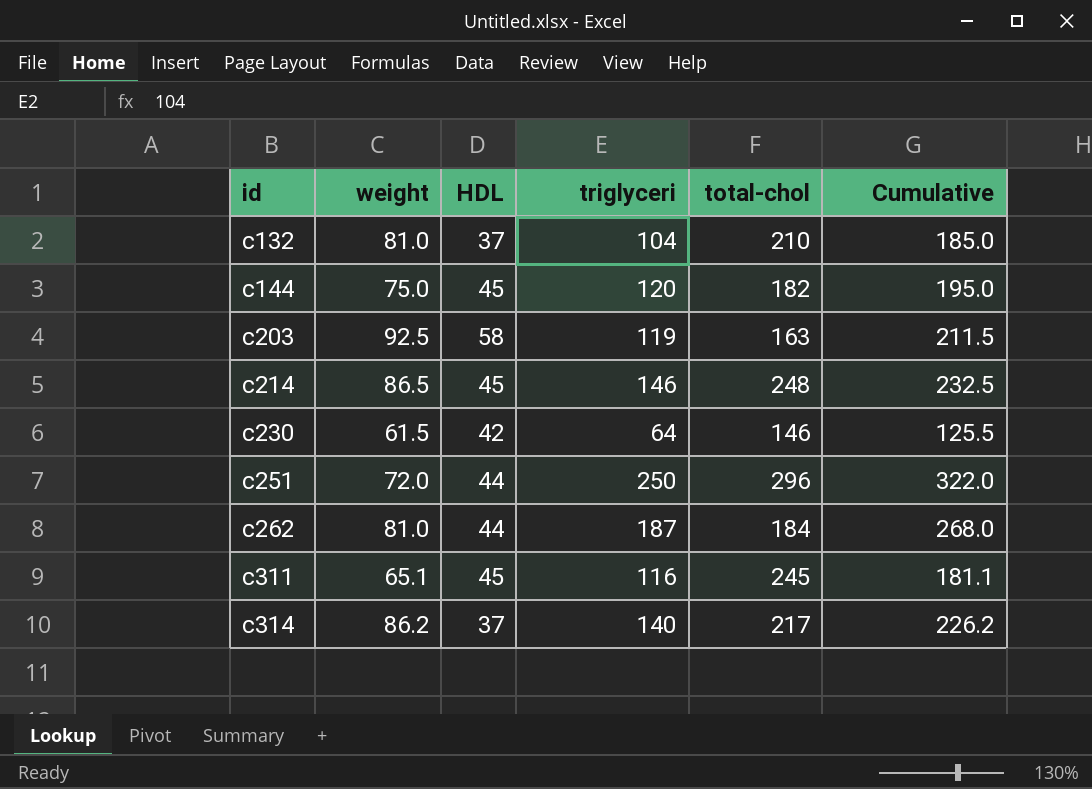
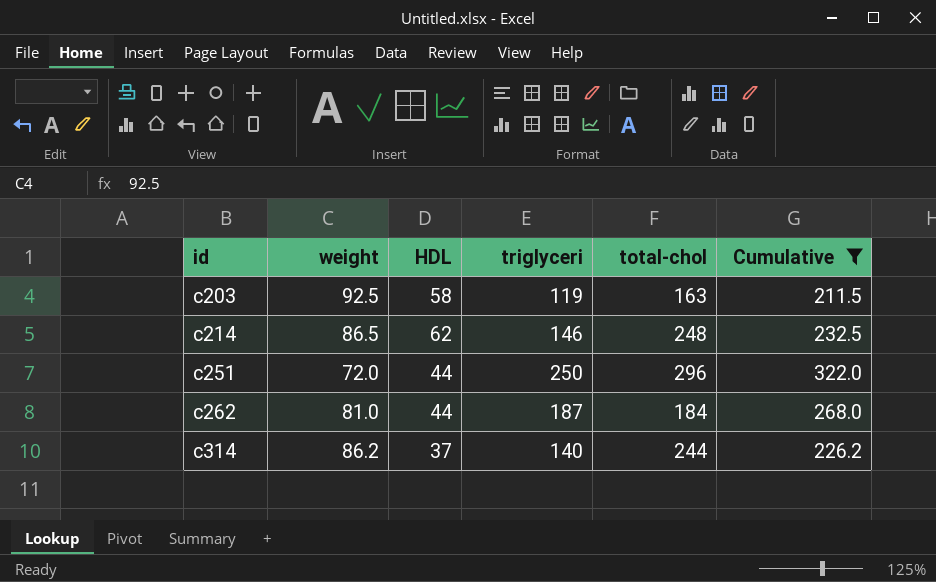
filter: none -> Cumulative >= 211.5
c214 | HDL: 45 -> 62
c314 | total-chol: 217 -> 244

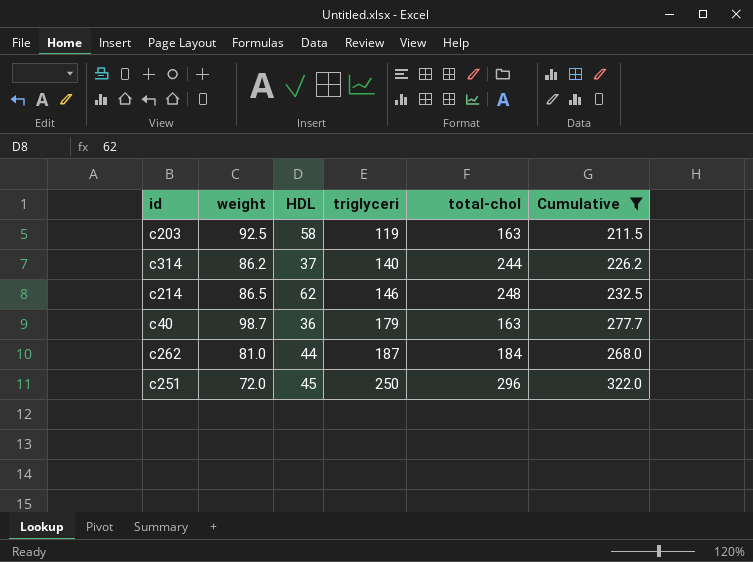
row order: id ascending -> triglyceri ascending
row c40: none -> 98.7 | 36 | 179 | 163 | 277.7
c251 | HDL: 44 -> 45

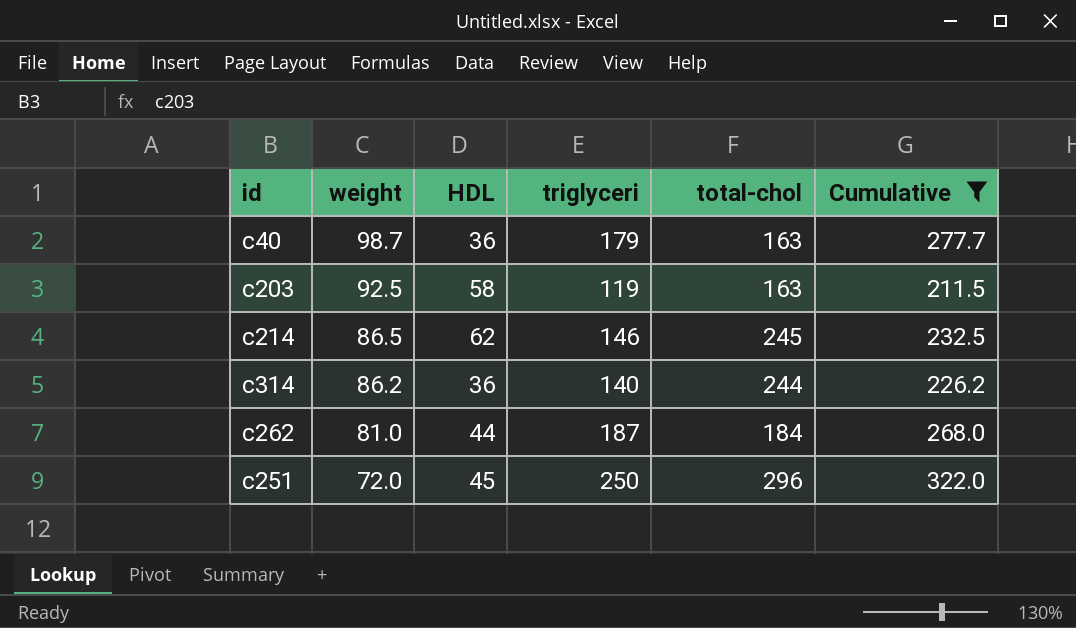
row order: triglyceri ascending -> weight descending
c214 | total-chol: 248 -> 245
c314 | HDL: 37 -> 36

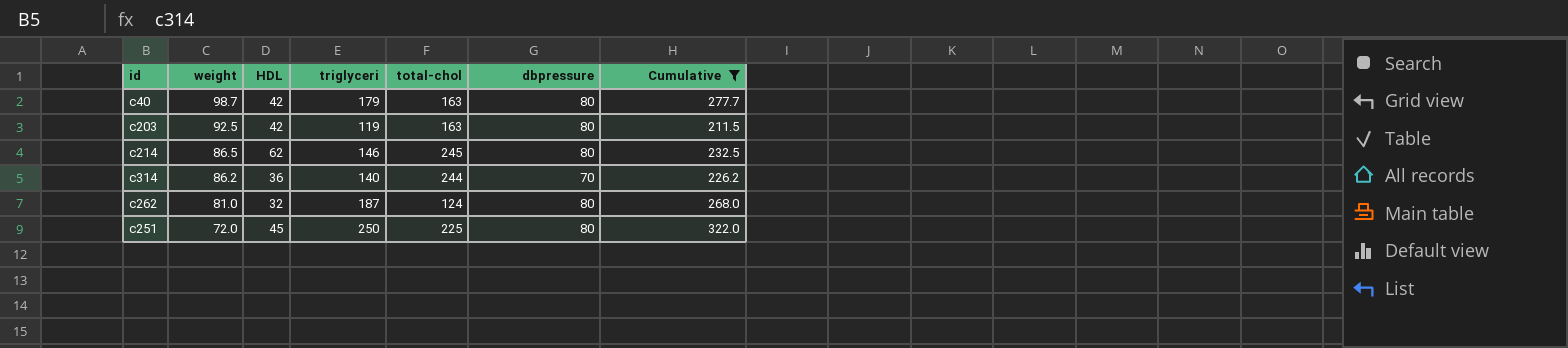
column dbpressure | position: none -> 6
c40 | HDL: 36 -> 42
c203 | HDL: 58 -> 42
c262 | HDL: 44 -> 32
c262 | total-chol: 184 -> 124
c251 | total-chol: 296 -> 225

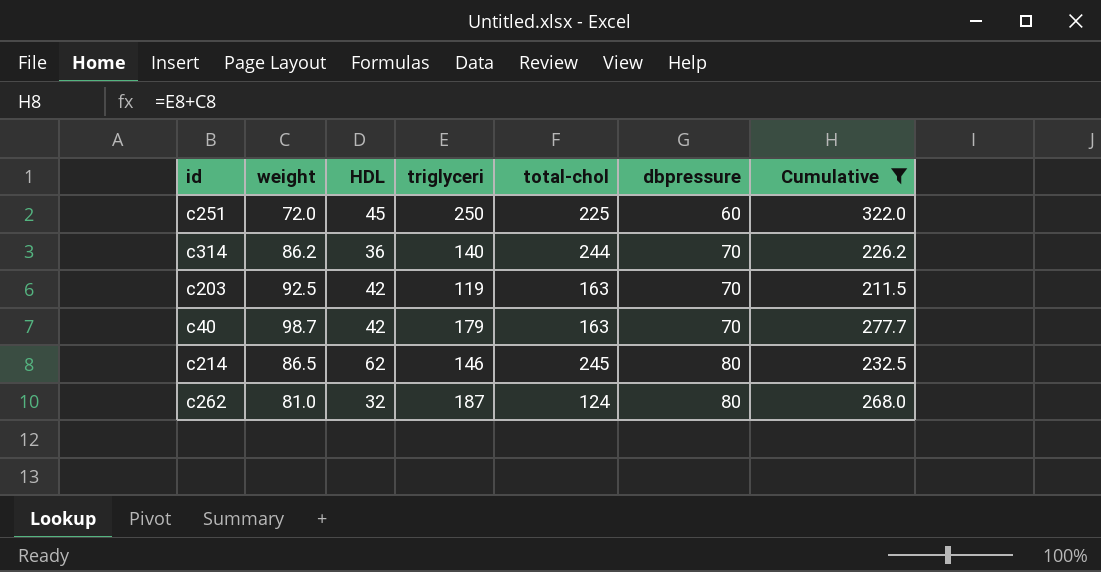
row order: weight descending -> dbpressure ascending
c251 | dbpressure: 80 -> 60
c203 | dbpressure: 80 -> 70
c40 | dbpressure: 80 -> 70

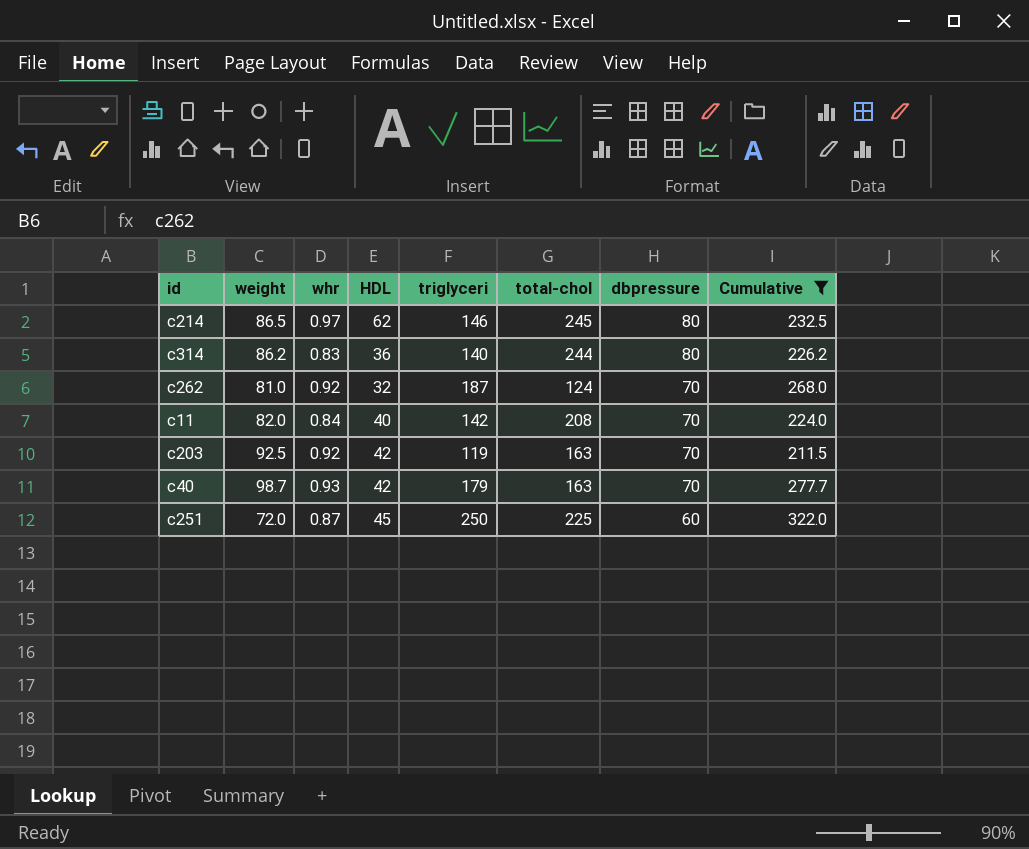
row order: dbpressure ascending -> dbpressure descending
column whr | position: none -> 3
c314 | dbpressure: 70 -> 80
c262 | dbpressure: 80 -> 70
row c11: none -> 82.0 | 0.84 | 40 | 142 | 208 | 70 | 224.0

